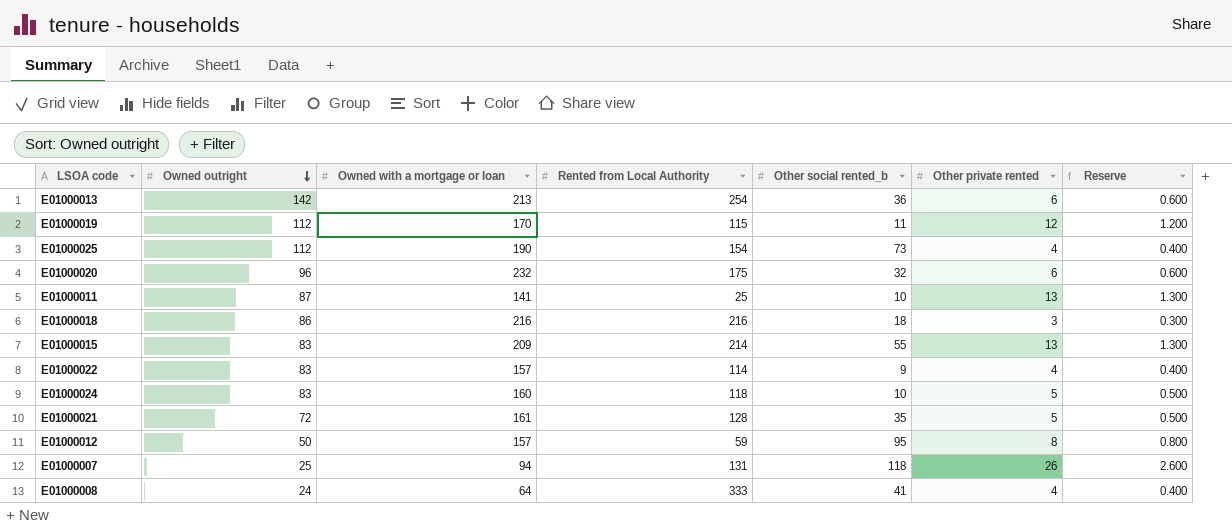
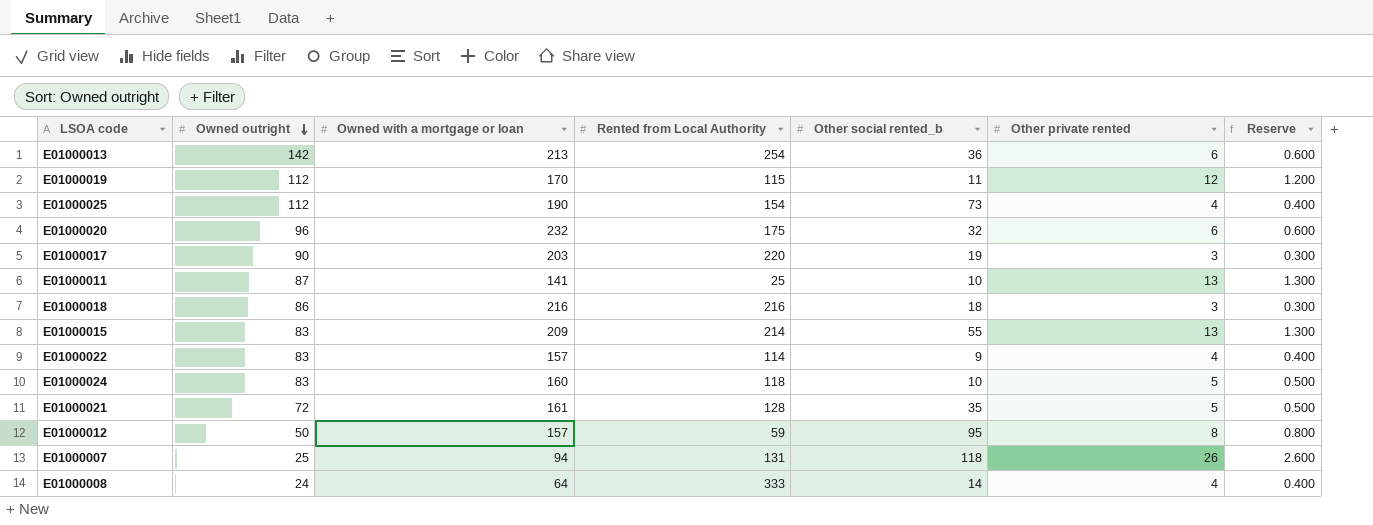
row E01000017: none -> 90 | 203 | 220 | 19 | 3 | 0.300
E01000008 | Other social rented_b: 41 -> 14

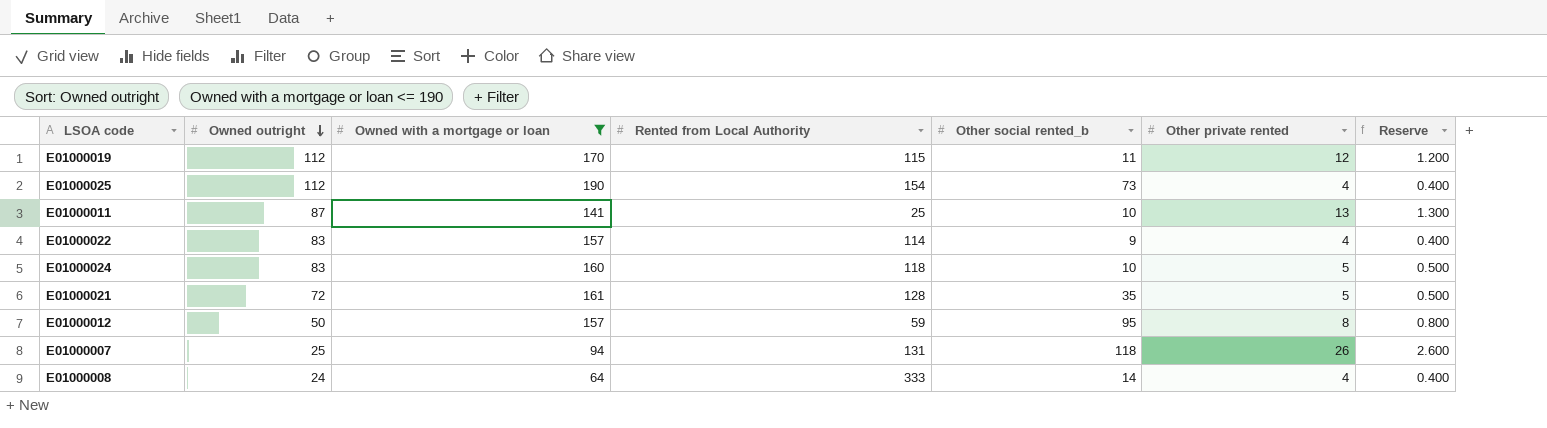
filter: none -> Owned with a mortgage or loan <= 190

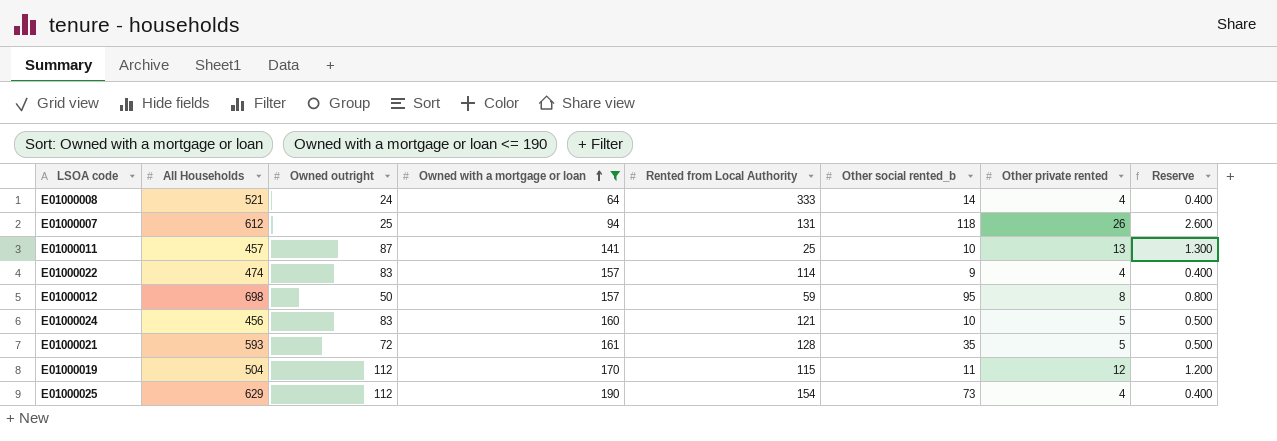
row order: Owned outright descending -> Owned with a mortgage or loan ascending
column All Households | position: none -> 2
E01000024 | Rented from Local Authority: 118 -> 121

